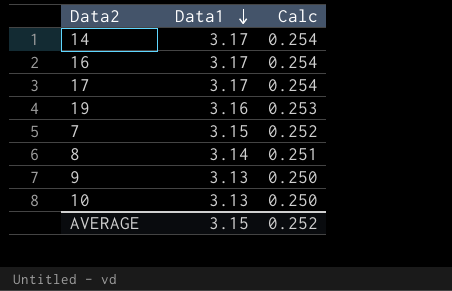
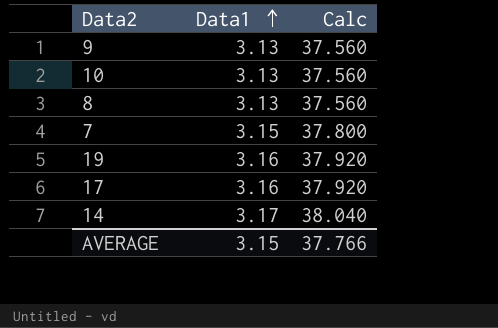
row order: Data1 descending -> Data1 ascending
column Calc | formula: [Data1] * 0.08 -> [Data1] * 12
row 16: 3.17 | 0.254 -> none
8 | Data1: 3.14 -> 3.13
17 | Data1: 3.17 -> 3.16
AVERAGE | Calc: 0.252 -> 37.766

